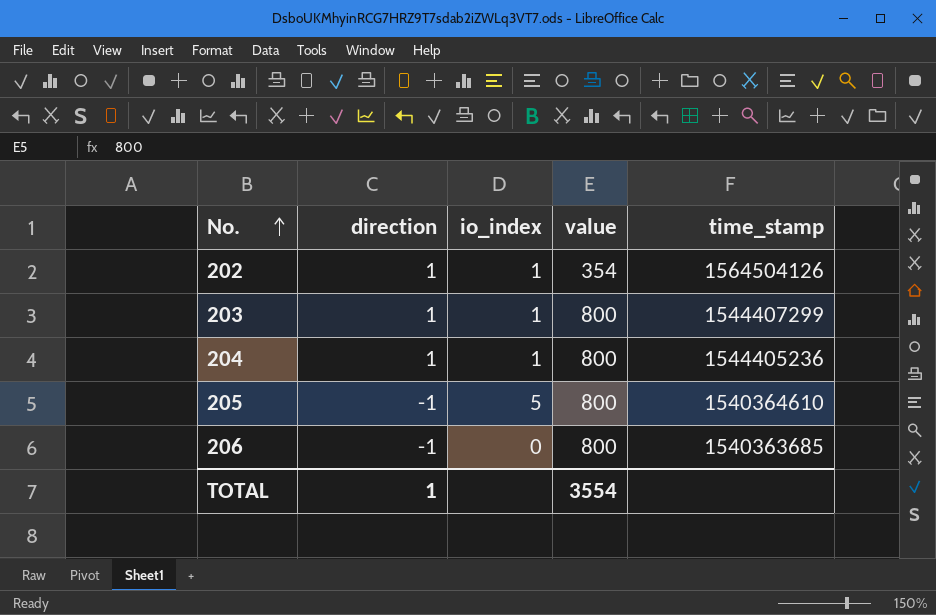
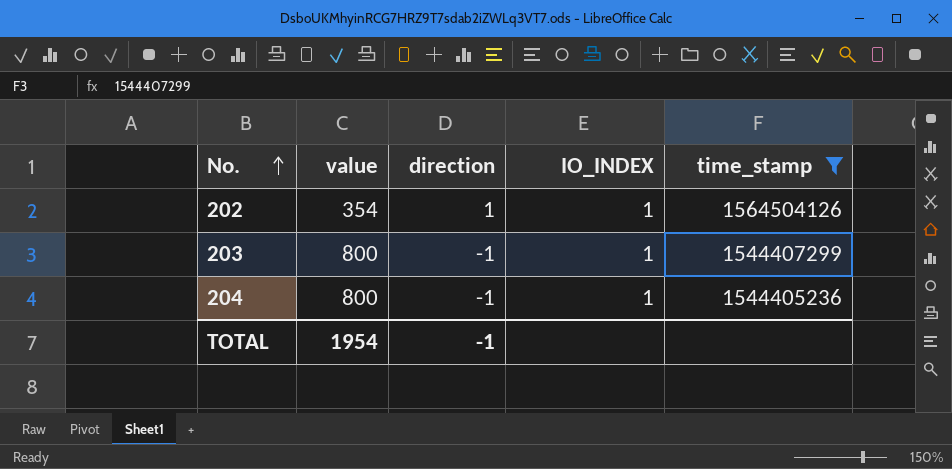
filter: none -> time_stamp >= 1544405236
column value | position: 4 -> 2
column name: io_index -> IO_INDEX
203 | direction: 1 -> -1
204 | direction: 1 -> -1
TOTAL | value: 3554 -> 1954
TOTAL | direction: 1 -> -1

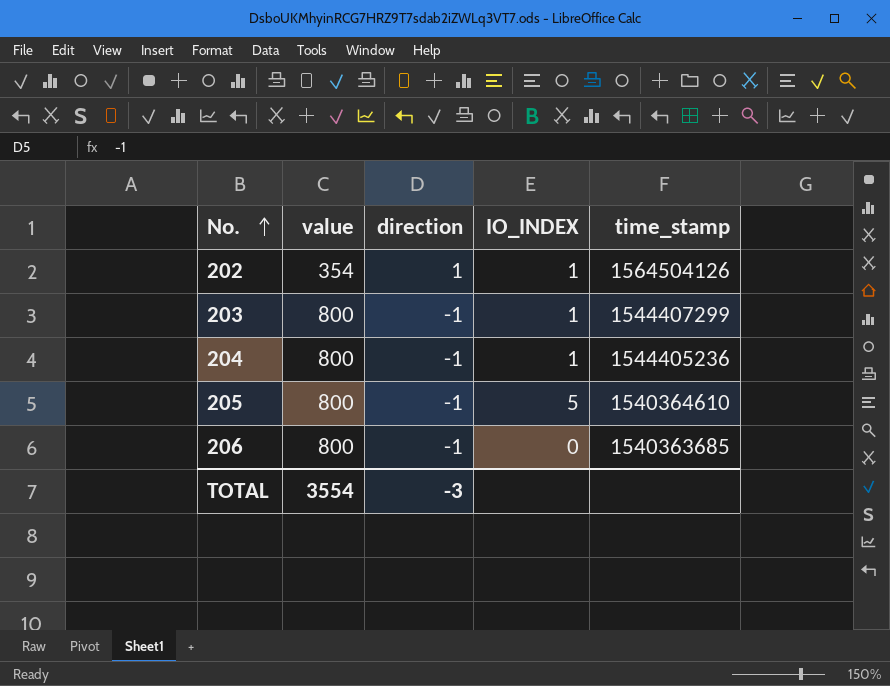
filter: time_stamp >= 1544405236 -> none
TOTAL | value: 1954 -> 3554
TOTAL | direction: -1 -> -3

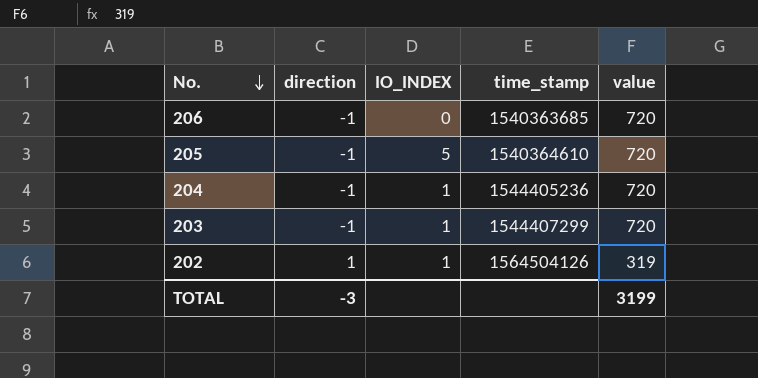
row order: No. ascending -> No. descending
column value | position: 2 -> 5
206 | value: 800 -> 720
205 | value: 800 -> 720
204 | value: 800 -> 720
203 | value: 800 -> 720
202 | value: 354 -> 319
TOTAL | value: 3554 -> 3199

